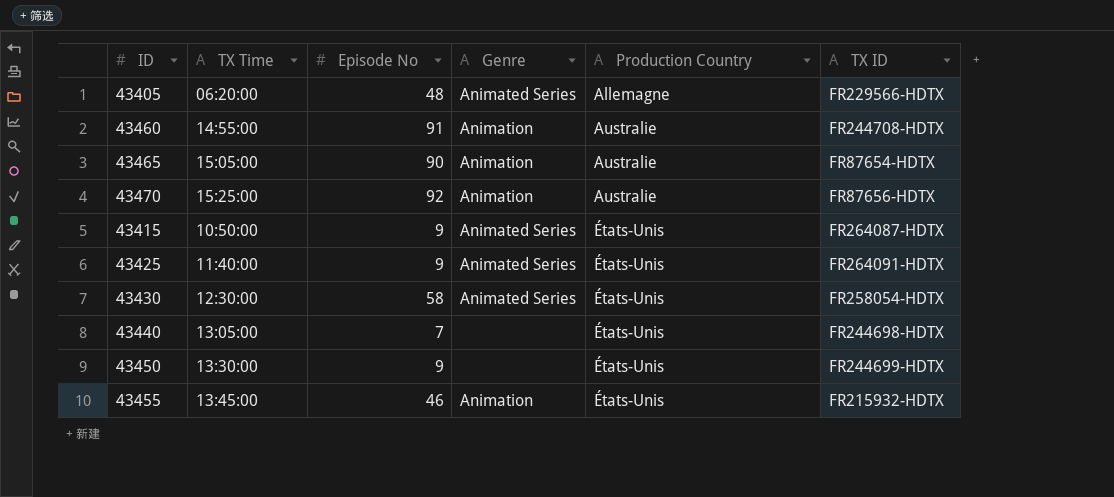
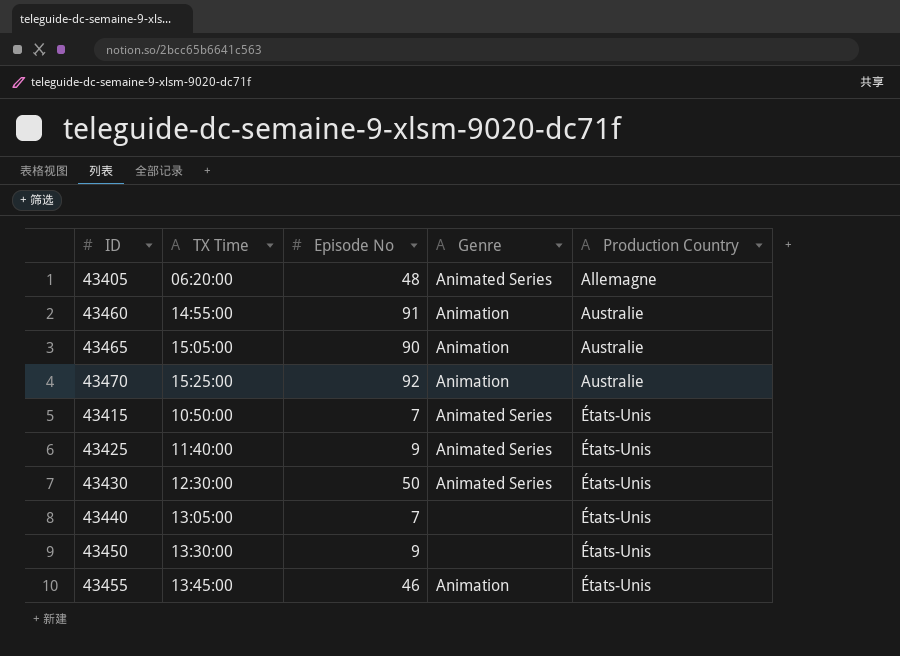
column TX ID | position: 6 -> none
43415 | Episode No: 9 -> 7
43430 | Episode No: 58 -> 50

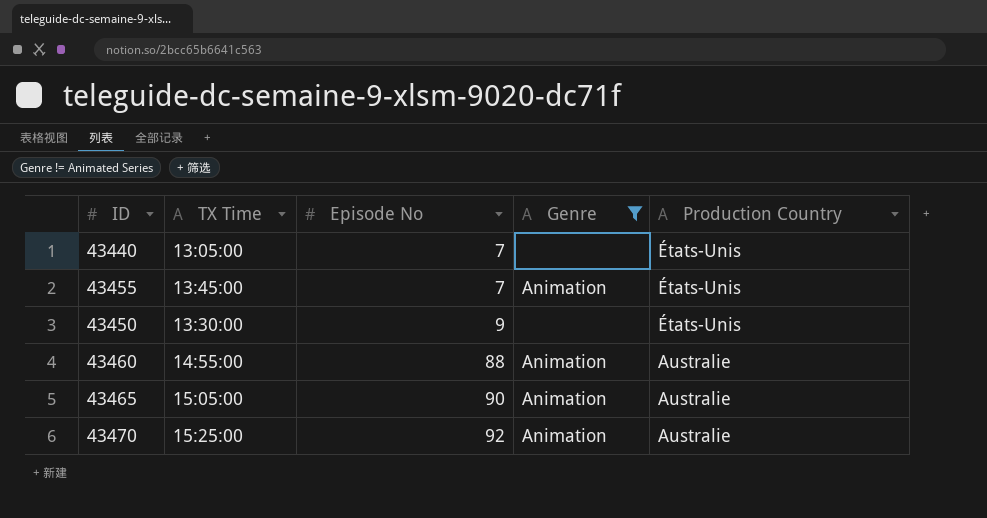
filter: none -> Genre != Animated Series
row order: Production Country ascending -> Episode No ascending
43455 | Episode No: 46 -> 7
43460 | Episode No: 91 -> 88

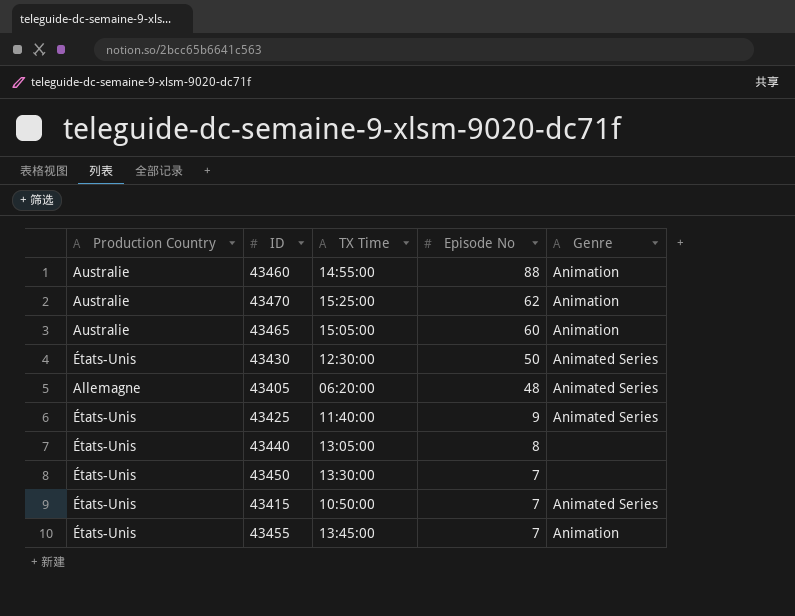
filter: Genre != Animated Series -> none
row order: Episode No ascending -> Episode No descending
column Production Country | position: 5 -> 1
43470 | Episode No: 92 -> 62
43465 | Episode No: 90 -> 60
43440 | Episode No: 7 -> 8
43450 | Episode No: 9 -> 7

